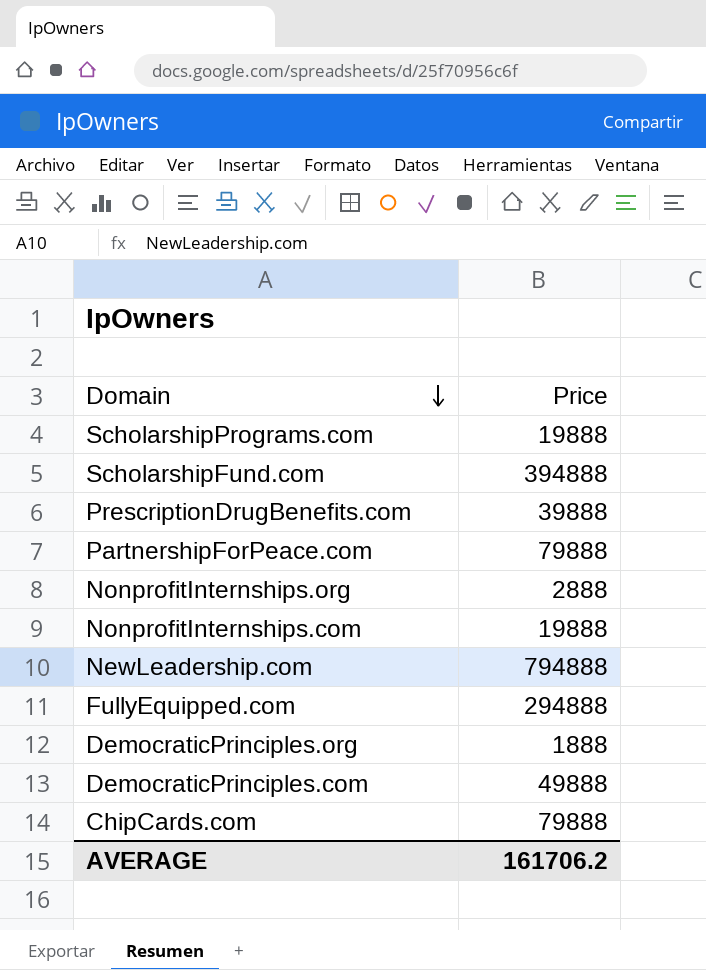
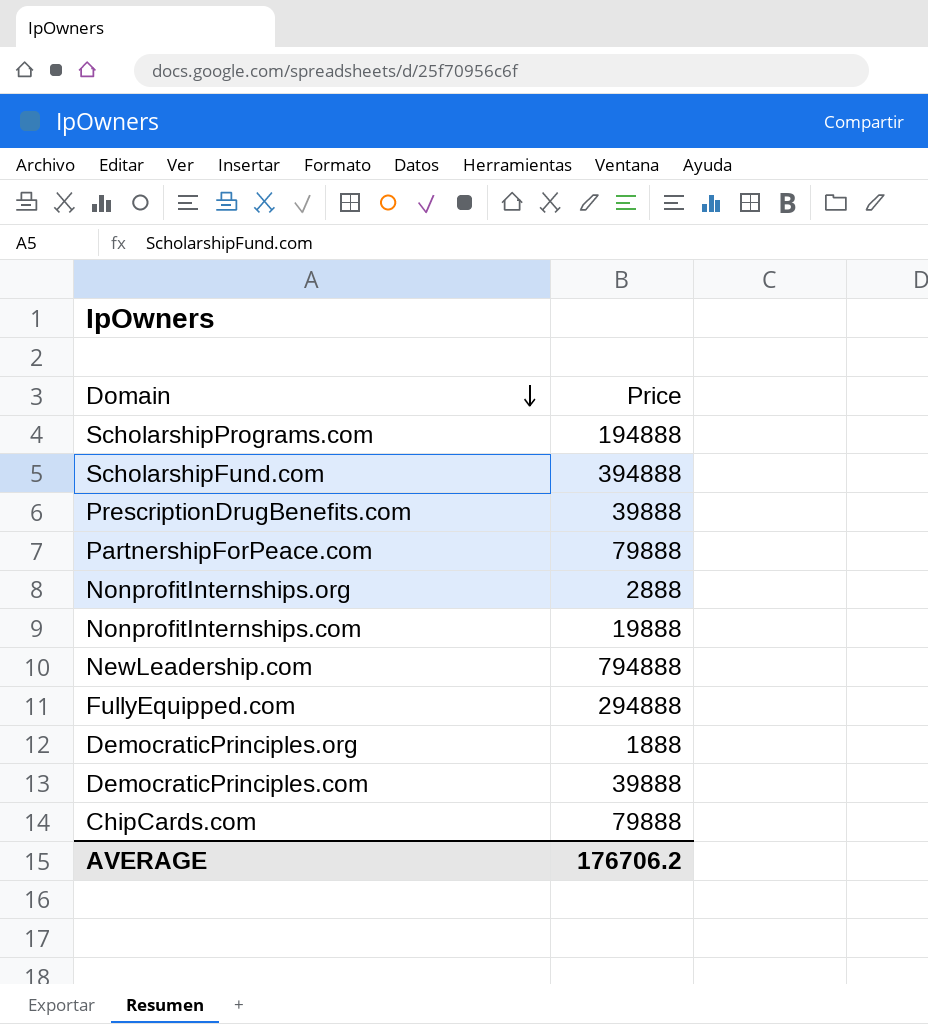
ScholarshipPrograms.com | Price: 19888 -> 194888
DemocraticPrinciples.com | Price: 49888 -> 39888
AVERAGE | Price: 161706.2 -> 176706.2

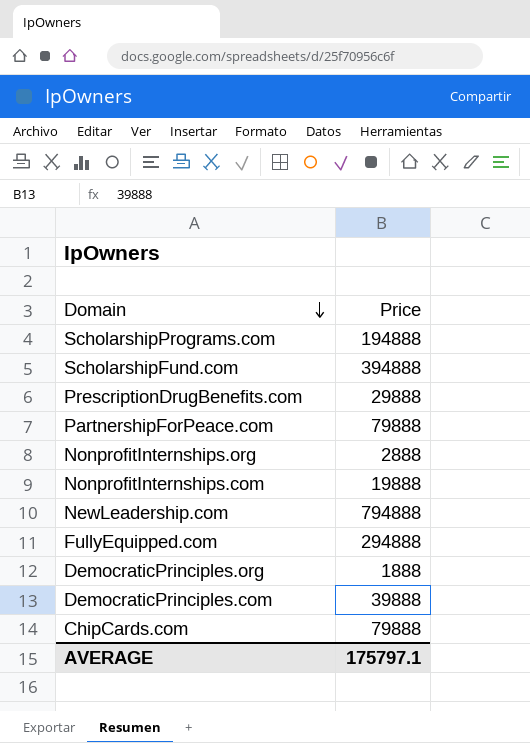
PrescriptionDrugBenefits.com | Price: 39888 -> 29888
AVERAGE | Price: 176706.2 -> 175797.1

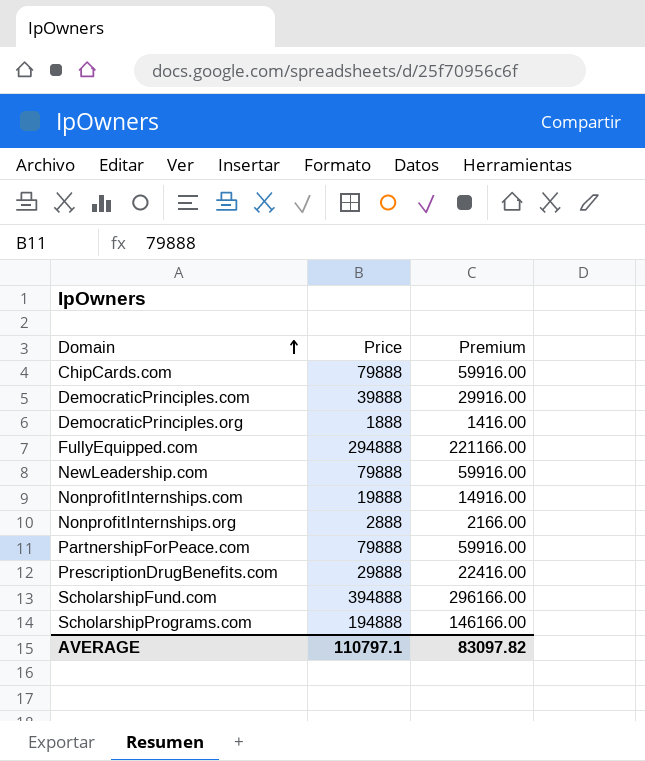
row order: Domain descending -> Domain ascending
column Premium | formula: none -> [Price] * 0.75
NewLeadership.com | Price: 794888 -> 79888
AVERAGE | Price: 175797.1 -> 110797.1

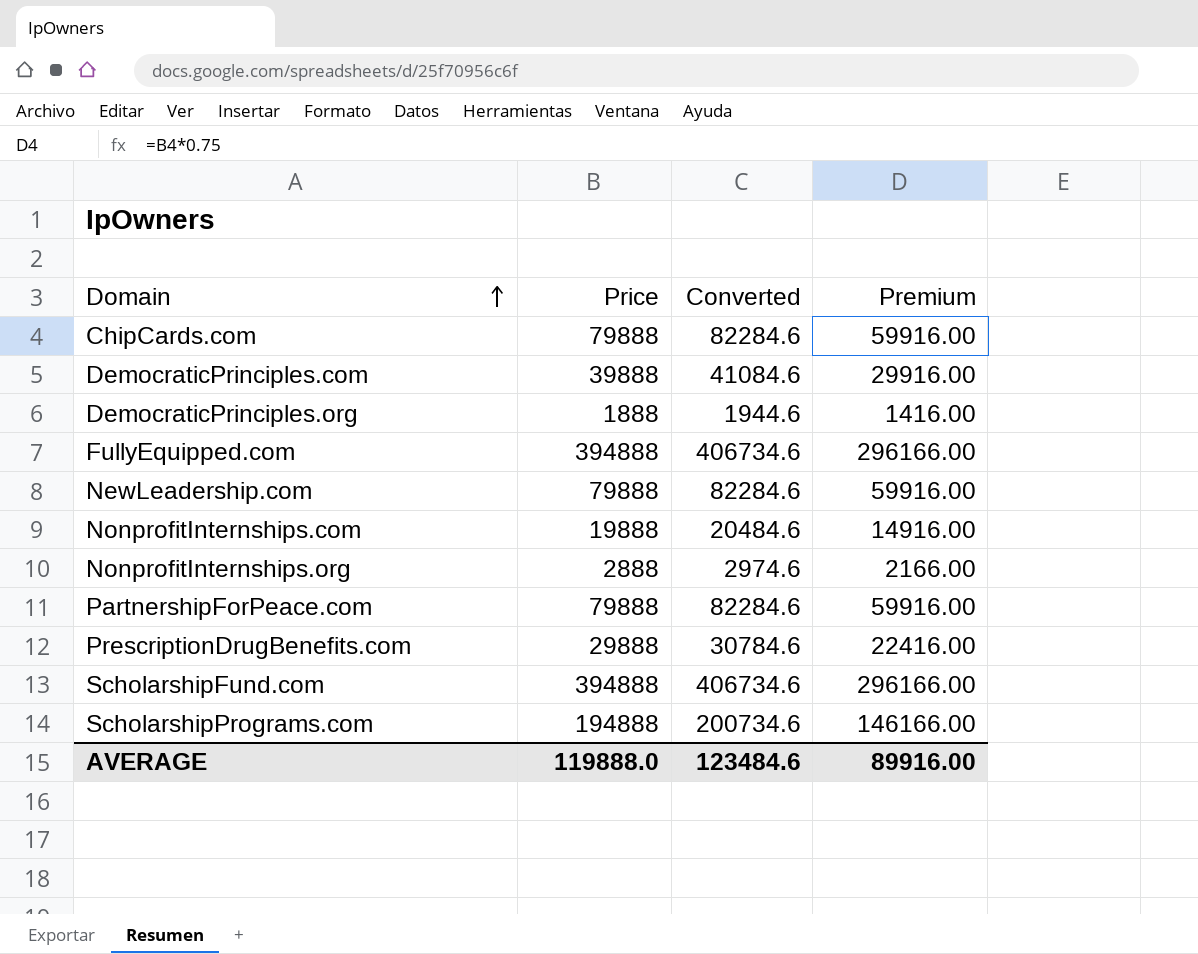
column Converted | formula: none -> [Price] * 1.03
FullyEquipped.com | Price: 294888 -> 394888
FullyEquipped.com | Premium: 221166.00 -> 296166.00
AVERAGE | Price: 110797.1 -> 119888.0
AVERAGE | Premium: 83097.82 -> 89916.00

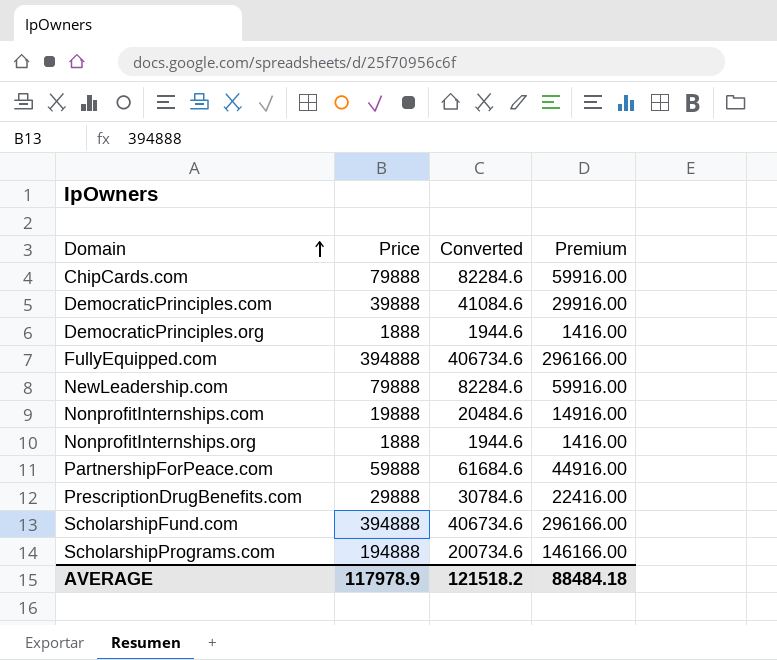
NonprofitInternships.org | Price: 2888 -> 1888
NonprofitInternships.org | Converted: 2974.6 -> 1944.6
NonprofitInternships.org | Premium: 2166.00 -> 1416.00
PartnershipForPeace.com | Price: 79888 -> 59888
PartnershipForPeace.com | Converted: 82284.6 -> 61684.6
PartnershipForPeace.com | Premium: 59916.00 -> 44916.00
AVERAGE | Price: 119888.0 -> 117978.9
AVERAGE | Converted: 123484.6 -> 121518.2
AVERAGE | Premium: 89916.00 -> 88484.18

